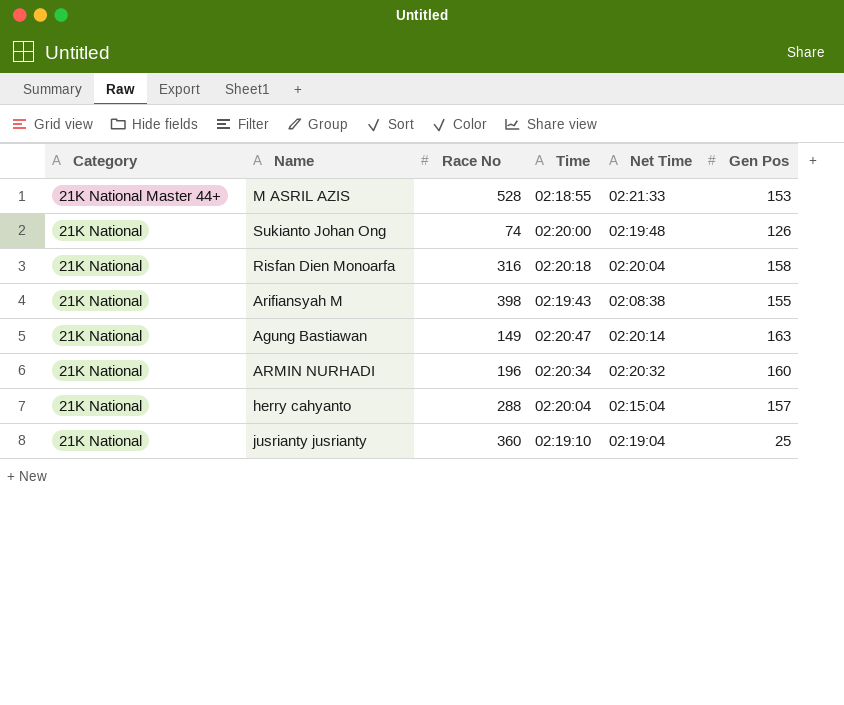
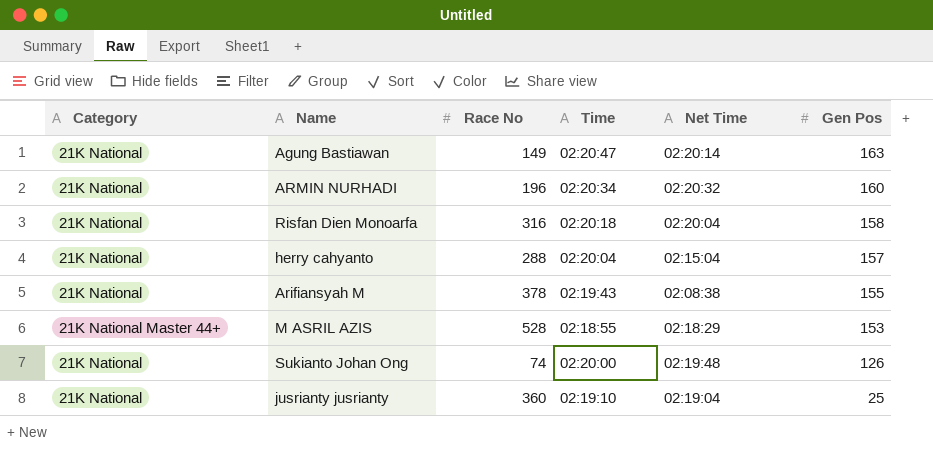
row order: Category descending -> Gen Pos descending
Arifiansyah M | Race No: 398 -> 378
M ASRIL AZIS | Net Time: 02:21:33 -> 02:18:29

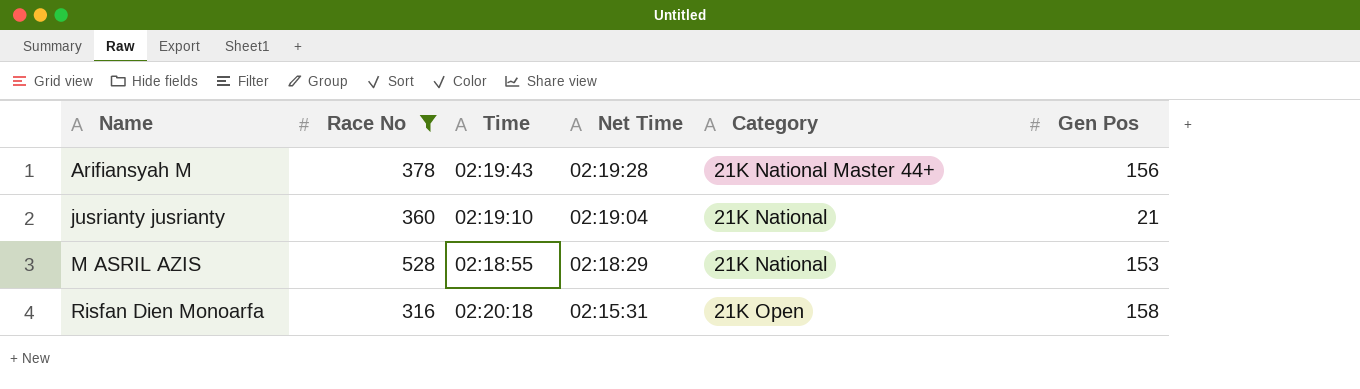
filter: none -> Race No >= 316
row order: Gen Pos descending -> Name ascending
column Category | position: 1 -> 5
Arifiansyah M | Net Time: 02:08:38 -> 02:19:28
Arifiansyah M | Category: 21K National -> 21K National Master 44+
Arifiansyah M | Gen Pos: 155 -> 156
jusrianty jusrianty | Gen Pos: 25 -> 21
M ASRIL AZIS | Category: 21K National Master 44+ -> 21K National
Risfan Dien Monoarfa | Net Time: 02:20:04 -> 02:15:31
Risfan Dien Monoarfa | Category: 21K National -> 21K Open

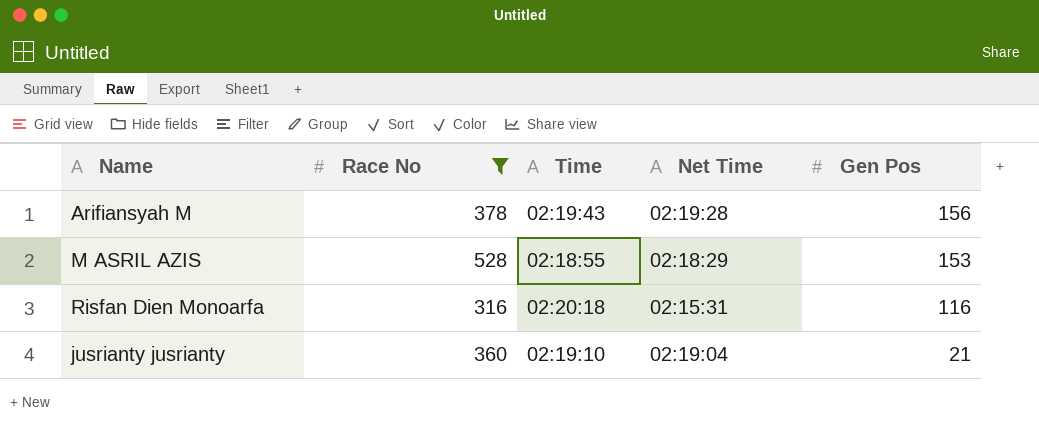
row order: Name ascending -> Gen Pos descending
column Category | position: 5 -> none
Risfan Dien Monoarfa | Gen Pos: 158 -> 116

